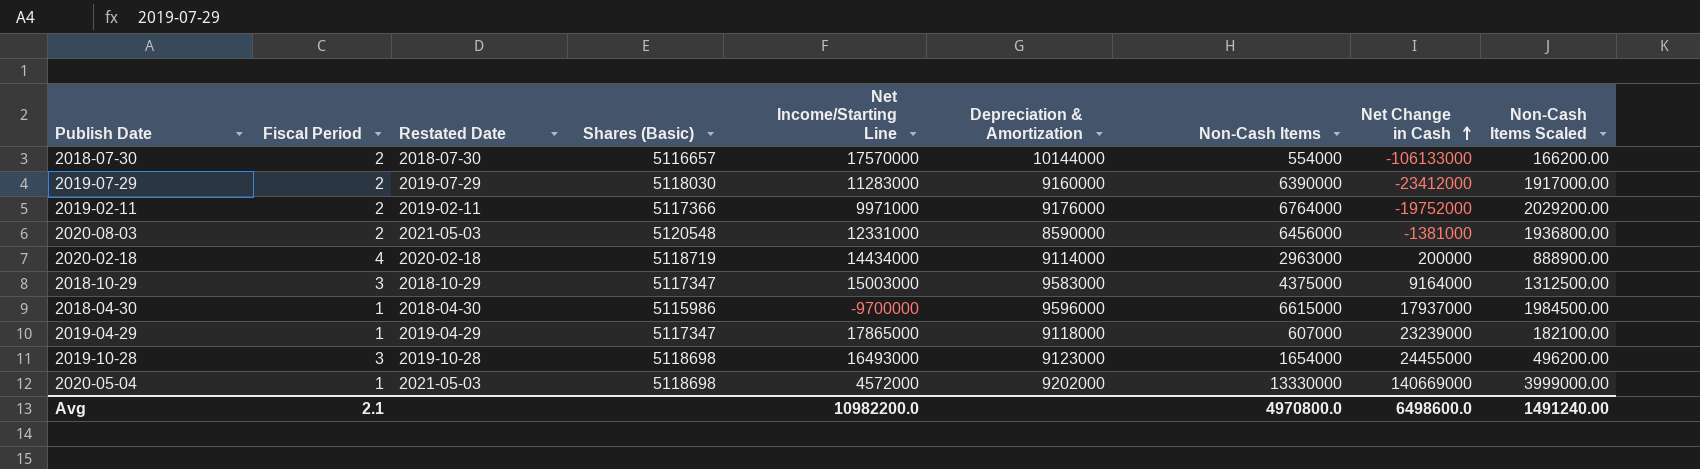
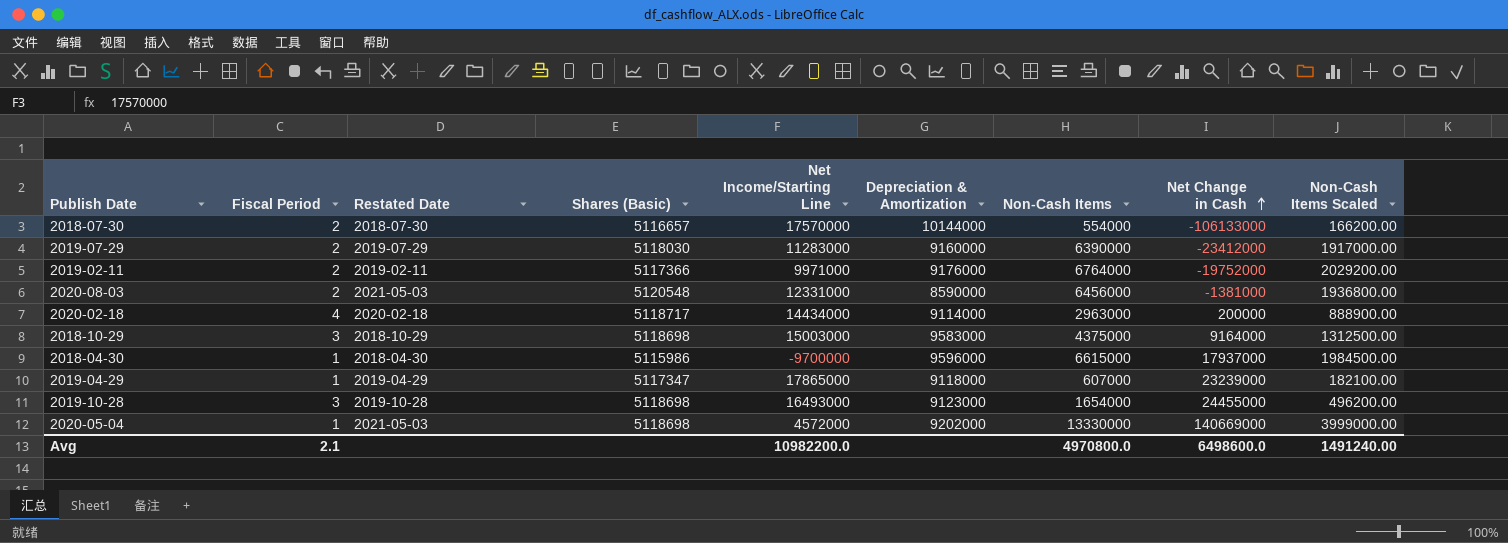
2020-02-18 | Shares (Basic): 5118719 -> 5118717
2018-10-29 | Shares (Basic): 5117347 -> 5118698

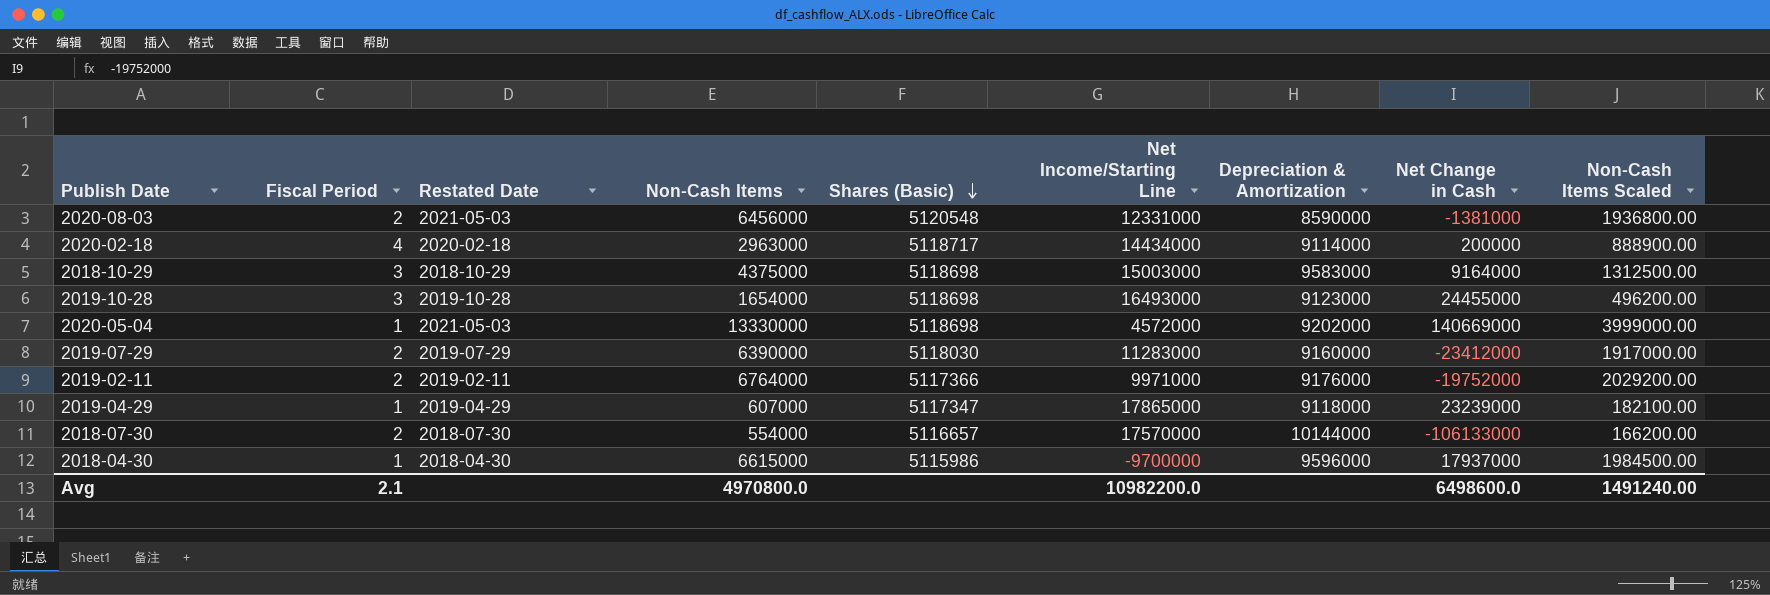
row order: Net Change in Cash ascending -> Shares (Basic) descending
column Non-Cash Items | position: 7 -> 4

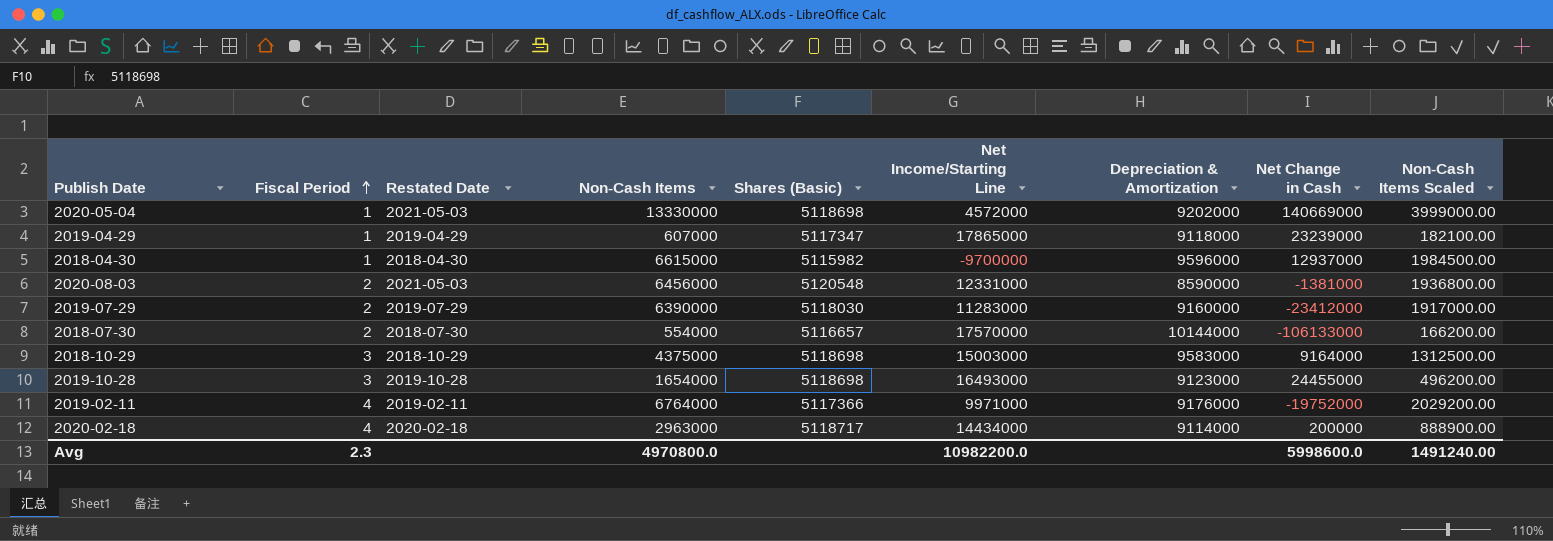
row order: Shares (Basic) descending -> Fiscal Period ascending
2018-04-30 | Shares (Basic): 5115986 -> 5115982
2018-04-30 | Net Change in Cash: 17937000 -> 12937000
2019-02-11 | Fiscal Period: 2 -> 4
Avg | Fiscal Period: 2.1 -> 2.3
Avg | Net Change in Cash: 6498600.0 -> 5998600.0

